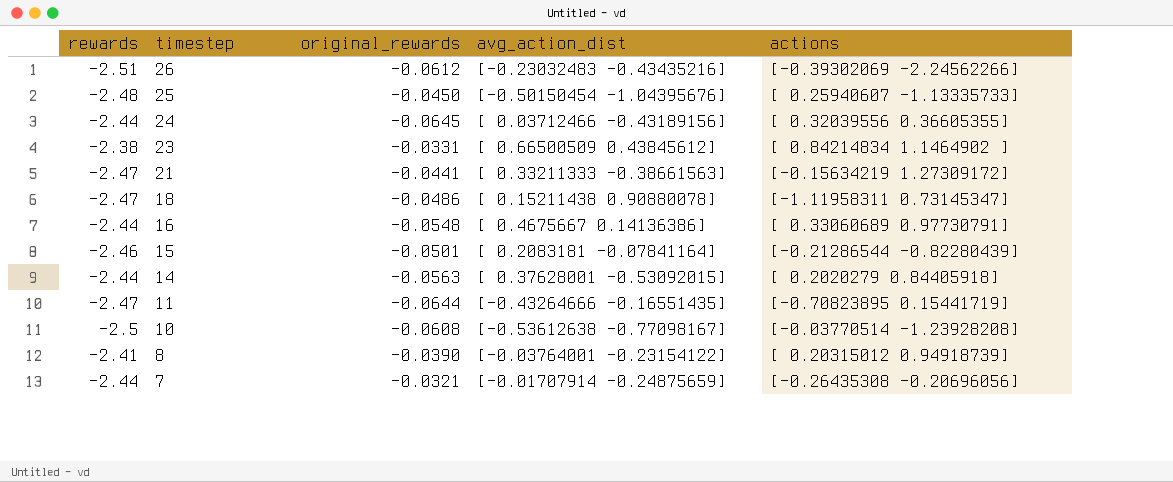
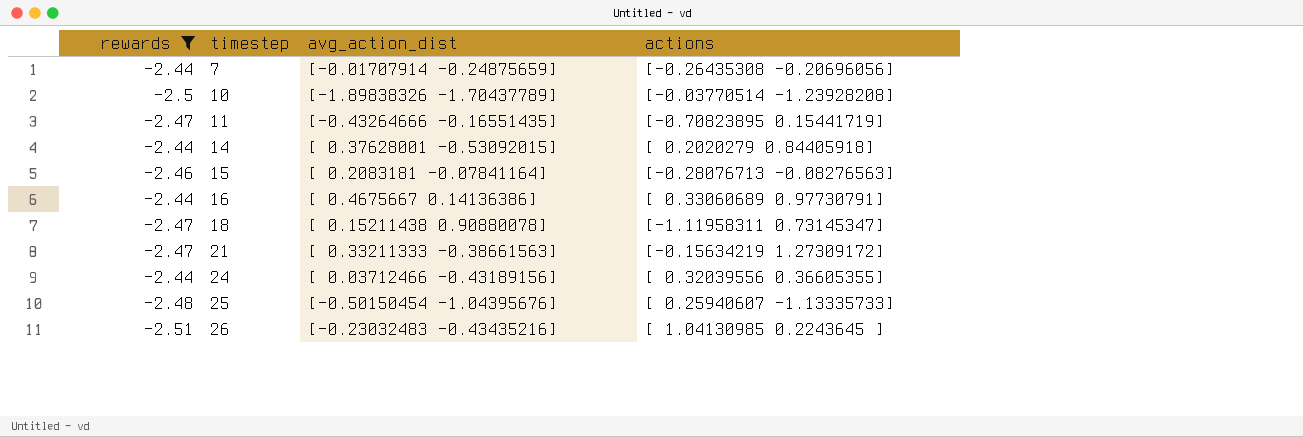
filter: none -> rewards <= -2.44
row order: timestep descending -> timestep ascending
column original_rewards | position: 3 -> none
10 | avg_action_dist: [-0.53612638 -0.77098167] -> [-1.89838326 -1.70437789]
15 | actions: [-0.21286544 -0.82280439] -> [-0.28076713 -0.08276563]
26 | actions: [-0.39302069 -2.24562266] -> [ 1.04130985 0.2243645 ]

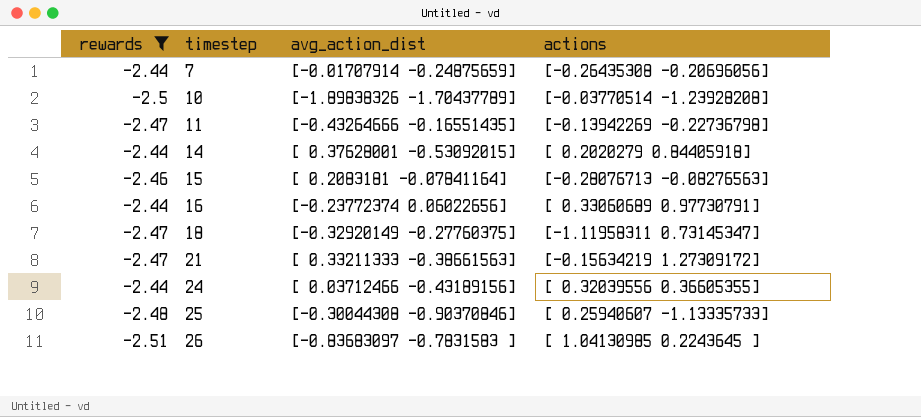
11 | actions: [-0.70823895 0.15441719] -> [-0.13942269 -0.22736798]
16 | avg_action_dist: [ 0.4675667 0.14136386] -> [-0.23772374 0.06022656]
18 | avg_action_dist: [ 0.15211438 0.90880078] -> [-0.32920149 -0.27760375]
25 | avg_action_dist: [-0.50150454 -1.04395676] -> [-0.30044308 -0.90370846]
26 | avg_action_dist: [-0.23032483 -0.43435216] -> [-0.83683097 -0.7831583 ]

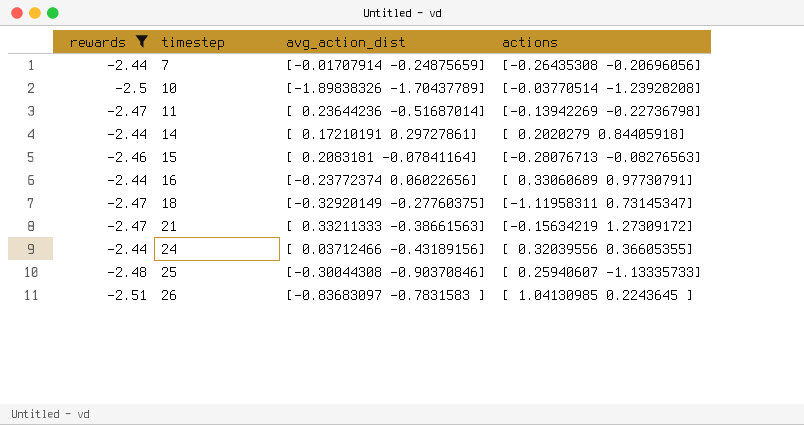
11 | avg_action_dist: [-0.43264666 -0.16551435] -> [ 0.23644236 -0.51687014]
14 | avg_action_dist: [ 0.37628001 -0.53092015] -> [ 0.17210191 0.29727861]

